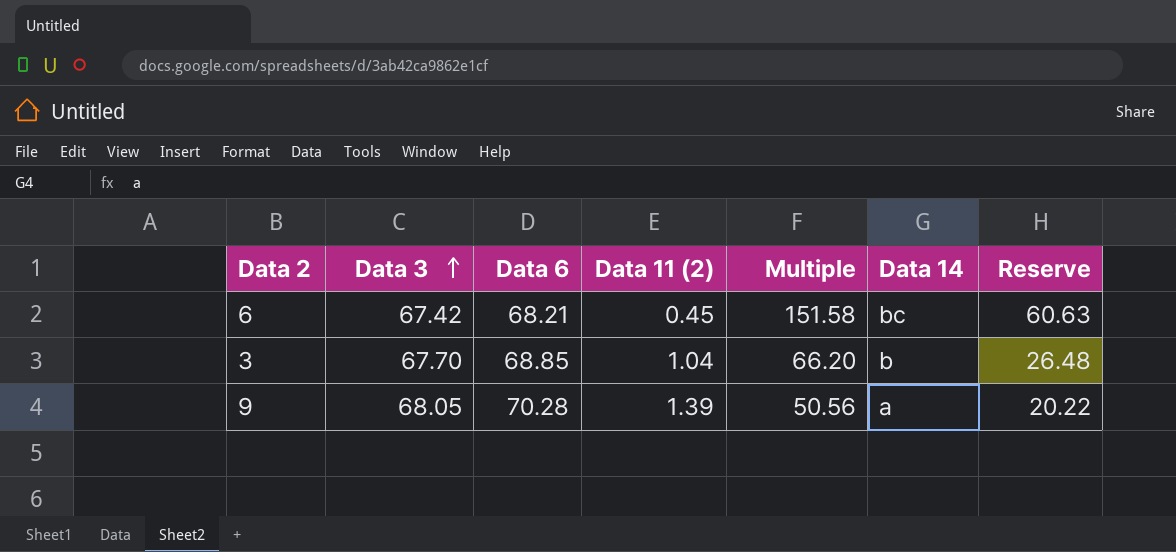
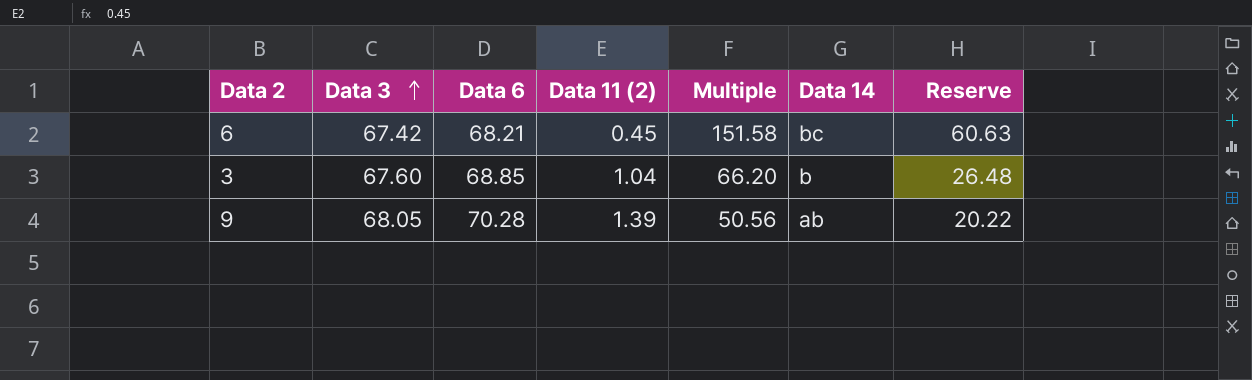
3 | Data 3: 67.70 -> 67.60
9 | Data 14: a -> ab

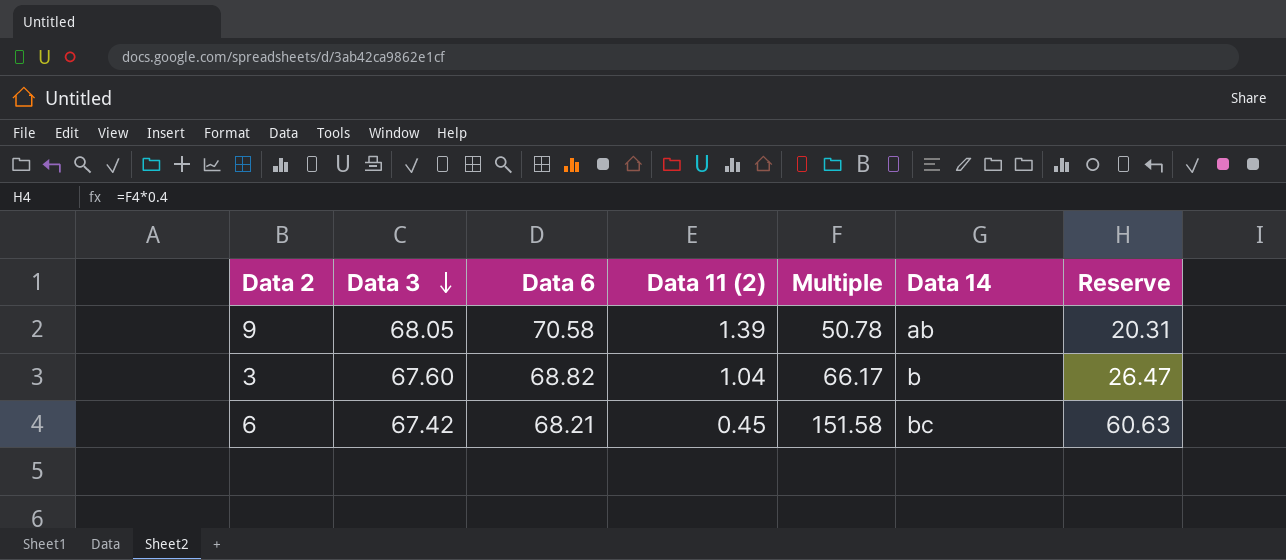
row order: Data 3 ascending -> Data 3 descending
9 | Data 6: 70.28 -> 70.58
9 | Multiple: 50.56 -> 50.78
9 | Reserve: 20.22 -> 20.31
3 | Data 6: 68.85 -> 68.82
3 | Multiple: 66.20 -> 66.17
3 | Reserve: 26.48 -> 26.47

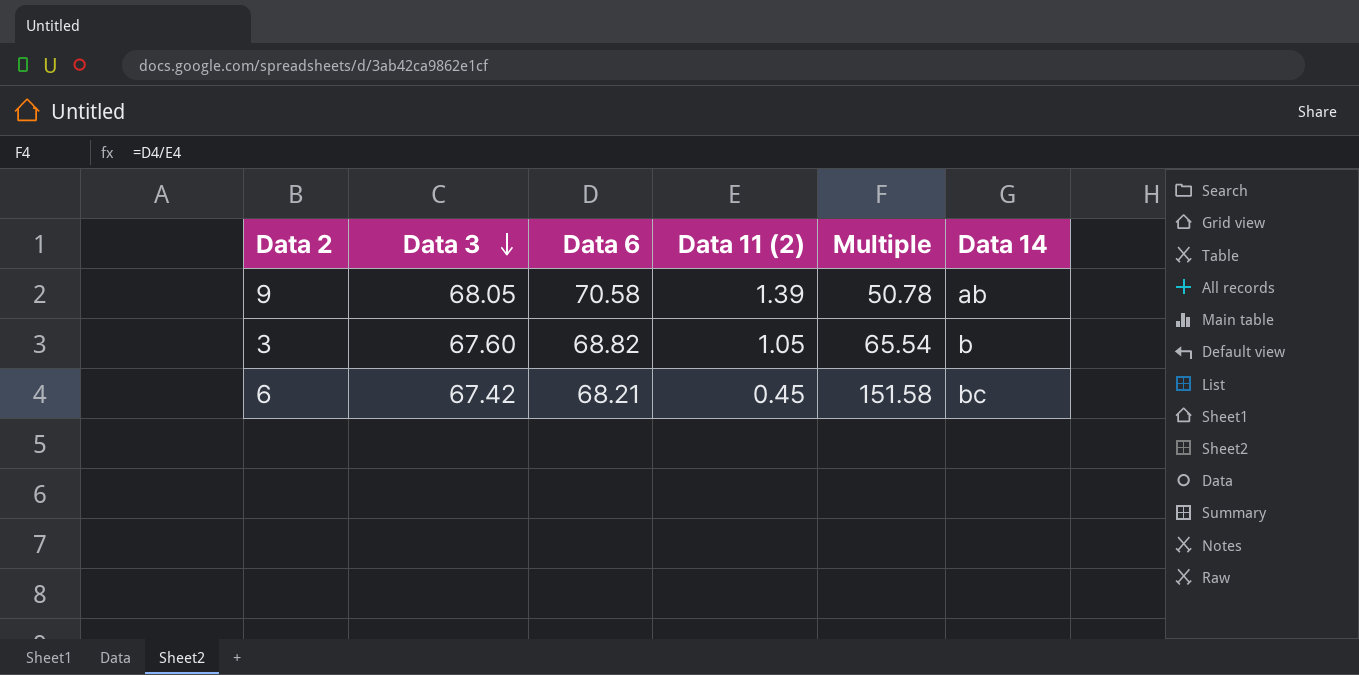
column Reserve | formula: [Multiple] * 0.4 -> none
3 | Data 11 (2): 1.04 -> 1.05
3 | Multiple: 66.17 -> 65.54

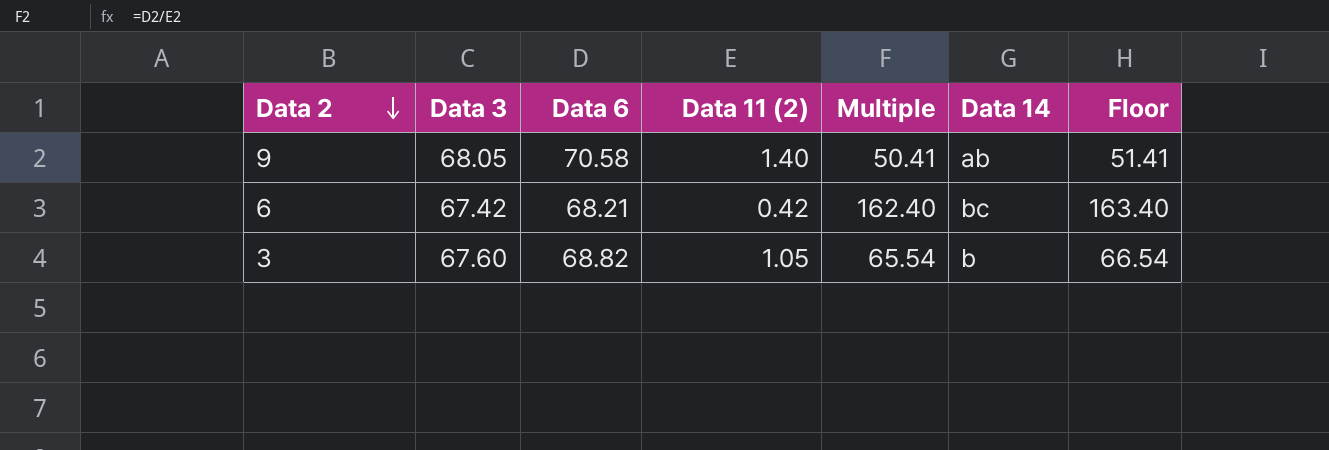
row order: Data 3 descending -> Data 2 descending
column Floor | formula: none -> [Multiple] + 1
9 | Data 11 (2): 1.39 -> 1.40
9 | Multiple: 50.78 -> 50.41
6 | Data 11 (2): 0.45 -> 0.42
6 | Multiple: 151.58 -> 162.40

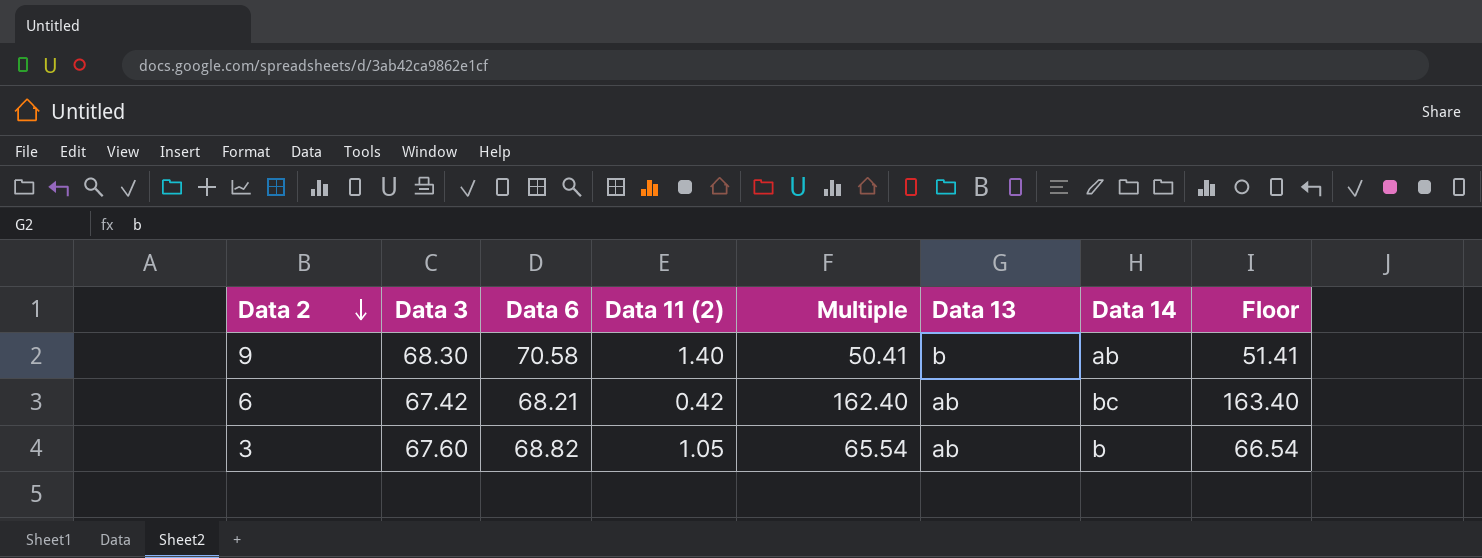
column Data 13 | position: none -> 6
9 | Data 3: 68.05 -> 68.30

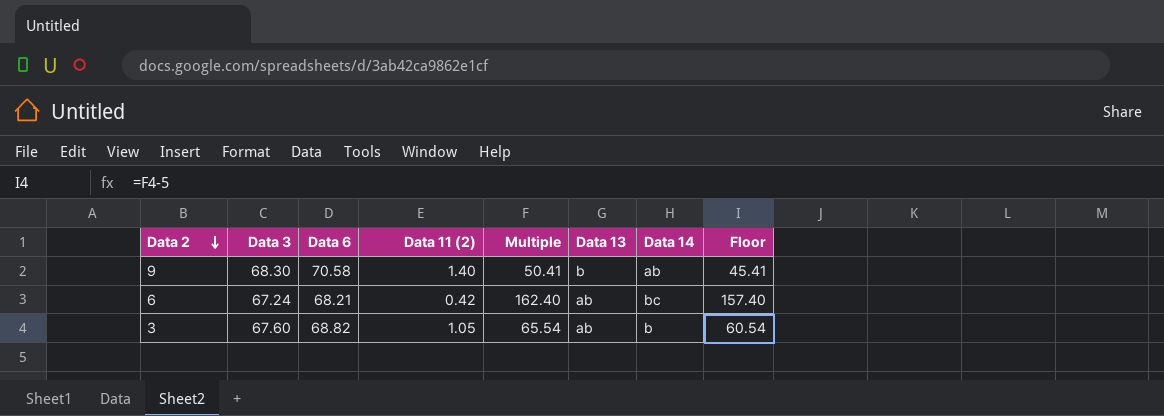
column Floor | formula: [Multiple] + 1 -> [Multiple] - 5
6 | Data 3: 67.42 -> 67.24

